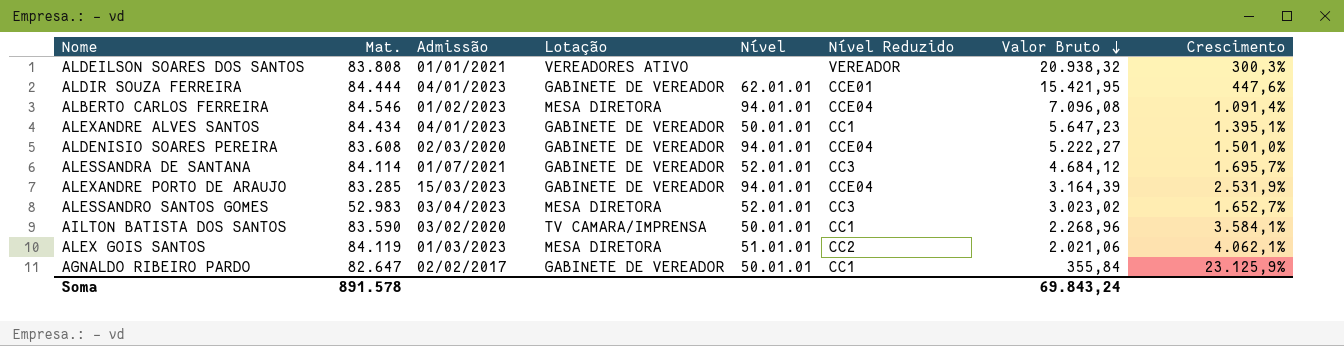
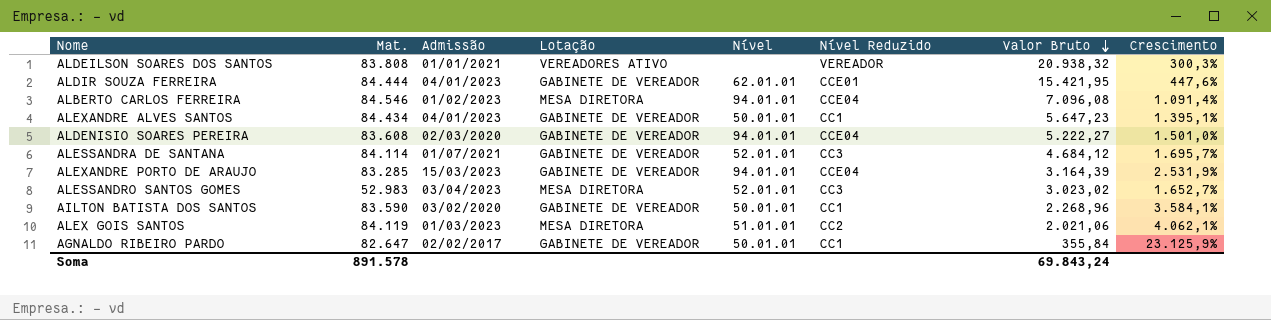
AILTON BATISTA DOS SANTOS | Lotação: TV CAMARA/IMPRENSA -> GABINETE DE VEREADOR

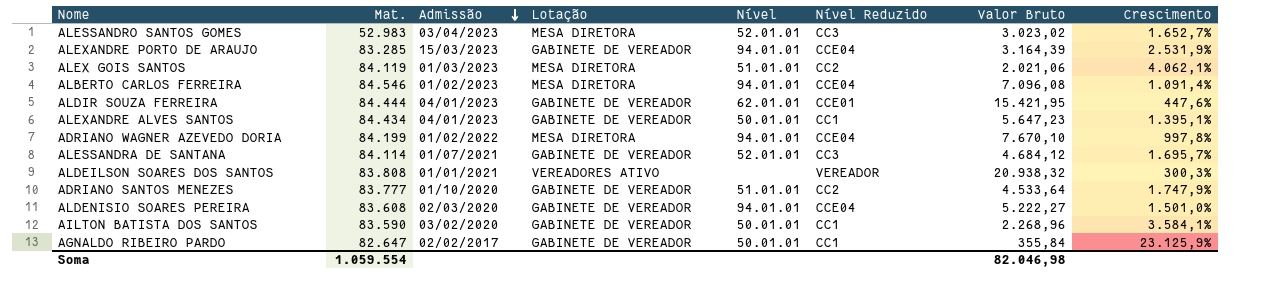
row order: Valor Bruto descending -> Admissão descending
row ADRIANO WAGNER AZEVEDO DORIA: none -> 84.199 | 01/02/2022 | MESA DIRETORA | 94.01.01 | CCE04 | 7.670,10 | 997,8%
row ADRIANO SANTOS MENEZES: none -> 83.777 | 01/10/2020 | GABINETE DE VEREADOR | 51.01.01 | CC2 | 4.533,64 | 1.747,9%
Soma | Mat.: 891.578 -> 1.059.554
Soma | Valor Bruto: 69.843,24 -> 82.046,98

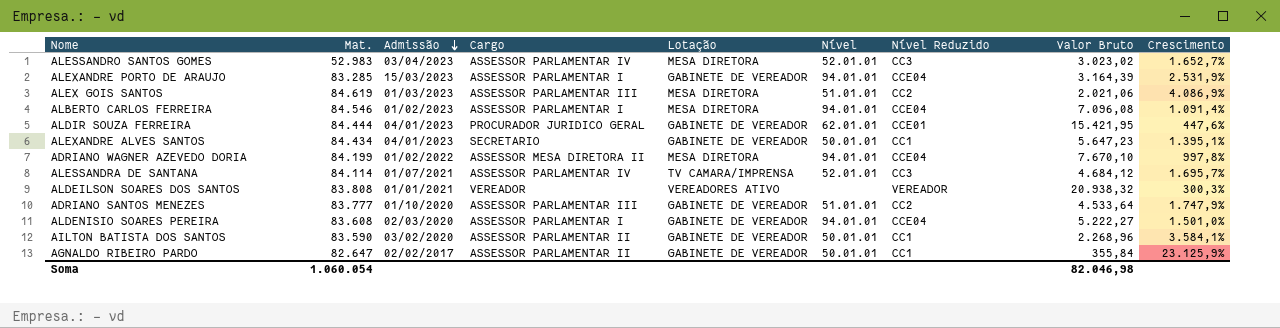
column Cargo | position: none -> 4
ALEX GOIS SANTOS | Mat.: 84.119 -> 84.619
ALEX GOIS SANTOS | Crescimento: 4.062,1% -> 4.086,9%
ALESSANDRA DE SANTANA | Lotação: GABINETE DE VEREADOR -> TV CAMARA/IMPRENSA
Soma | Mat.: 1.059.554 -> 1.060.054

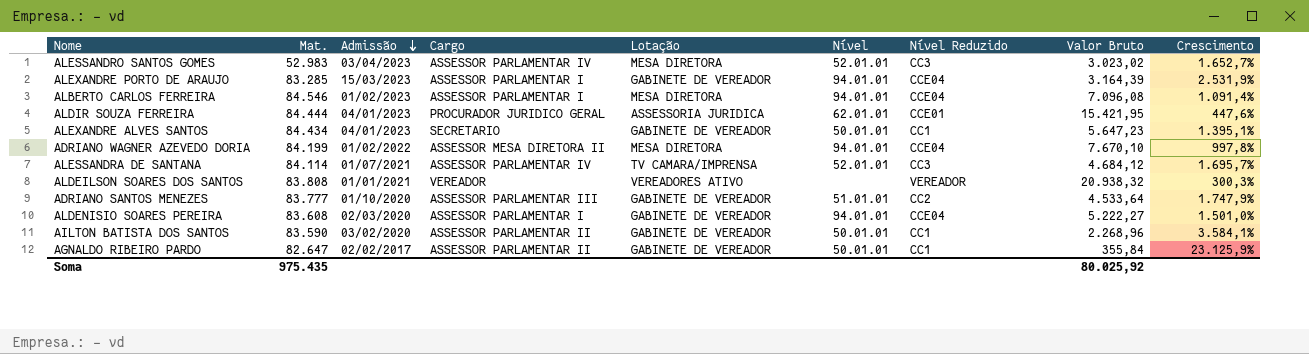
row ALEX GOIS SANTOS: 84.619 | 01/03/2023 | ASSESSOR PARLAMENTAR III | MESA DIRETORA | 51.01.01 | CC2 | 2.021,06 | 4.086,9% -> none
ALDIR SOUZA FERREIRA | Lotação: GABINETE DE VEREADOR -> ASSESSORIA JURIDICA
Soma | Mat.: 1.060.054 -> 975.435
Soma | Valor Bruto: 82.046,98 -> 80.025,92

